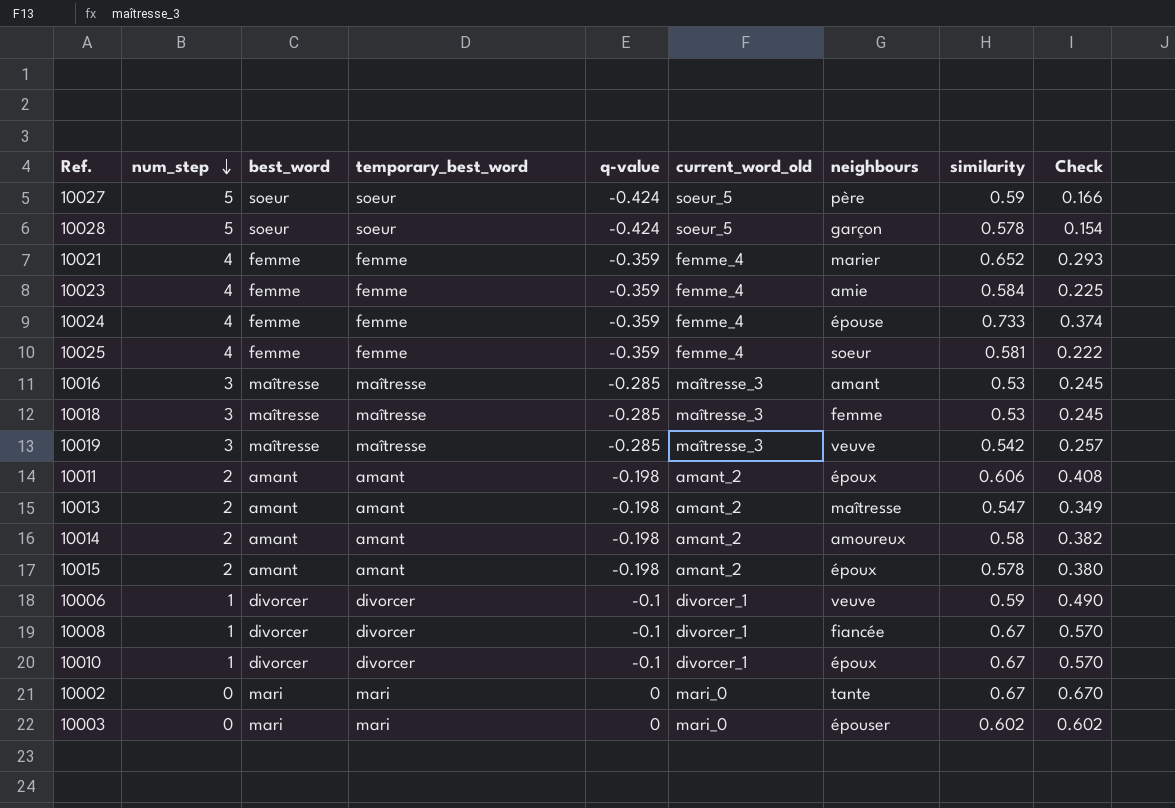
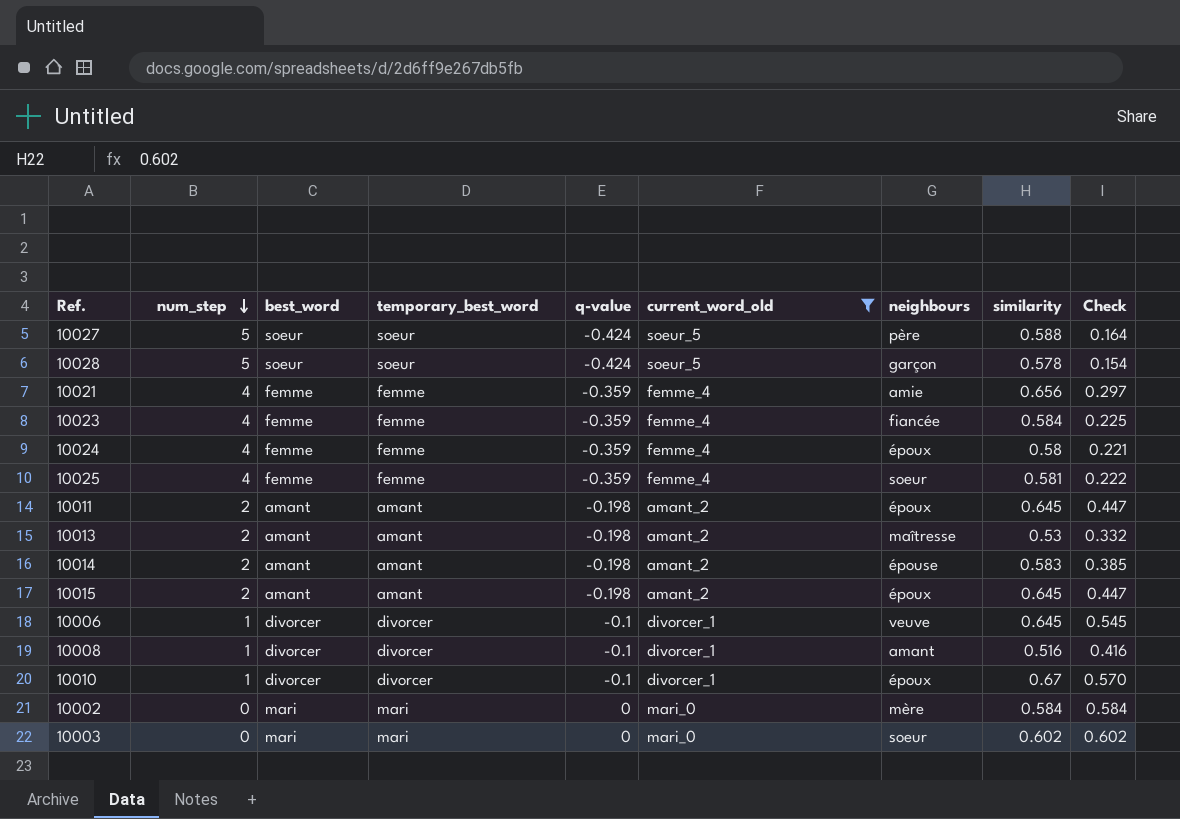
filter: none -> current_word_old != maîtresse_3
10027 | similarity: 0.59 -> 0.588
10027 | Check: 0.166 -> 0.164
10021 | neighbours: marier -> amie
10021 | similarity: 0.652 -> 0.656
10021 | Check: 0.293 -> 0.297
10023 | neighbours: amie -> fiancée
10024 | neighbours: épouse -> époux
10024 | similarity: 0.733 -> 0.58
10024 | Check: 0.374 -> 0.221
10011 | similarity: 0.606 -> 0.645
10011 | Check: 0.408 -> 0.447
10013 | similarity: 0.547 -> 0.53
10013 | Check: 0.349 -> 0.332
10014 | neighbours: amoureux -> épouse
10014 | similarity: 0.58 -> 0.583
10014 | Check: 0.382 -> 0.385
10015 | similarity: 0.578 -> 0.645
10015 | Check: 0.380 -> 0.447
10006 | similarity: 0.59 -> 0.645
10006 | Check: 0.490 -> 0.545
10008 | neighbours: fiancée -> amant
10008 | similarity: 0.67 -> 0.516
10008 | Check: 0.570 -> 0.416
10002 | neighbours: tante -> mère
10002 | similarity: 0.67 -> 0.584
10002 | Check: 0.670 -> 0.584
10003 | neighbours: épouser -> soeur

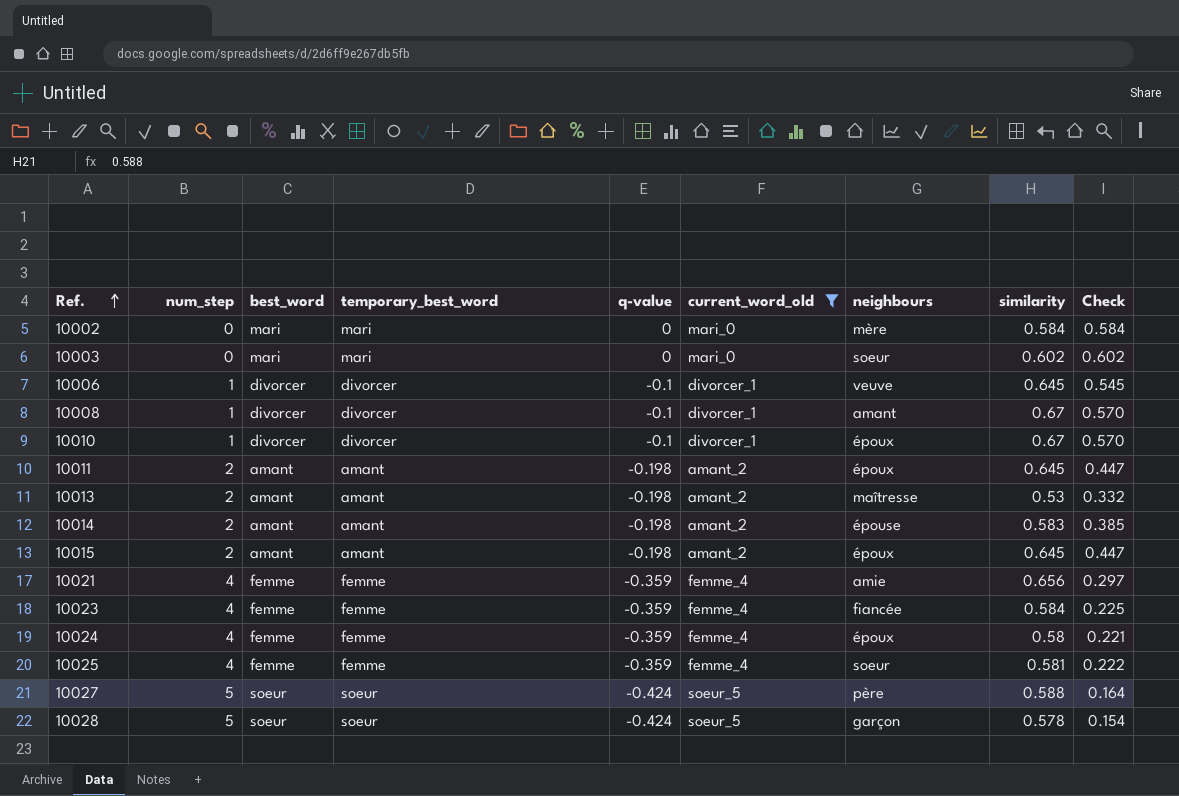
row order: num_step descending -> Ref. ascending
10008 | similarity: 0.516 -> 0.67
10008 | Check: 0.416 -> 0.570

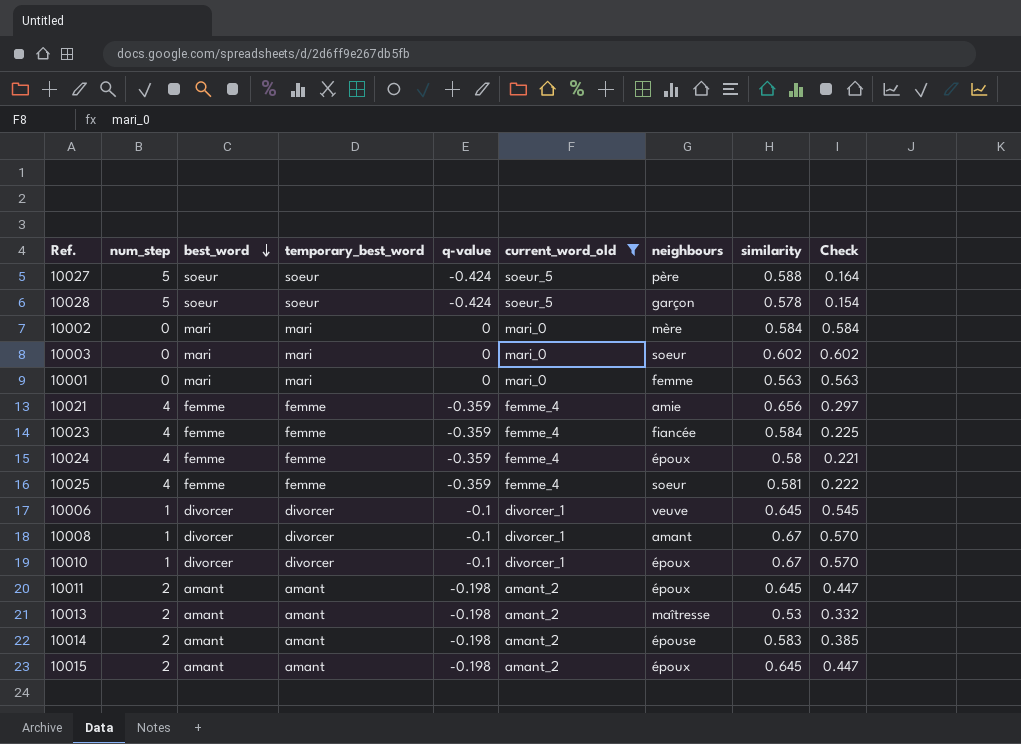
row order: Ref. ascending -> best_word descending
row 10001: none -> 0 | mari | mari | 0 | mari_0 | femme | 0.563 | 0.563

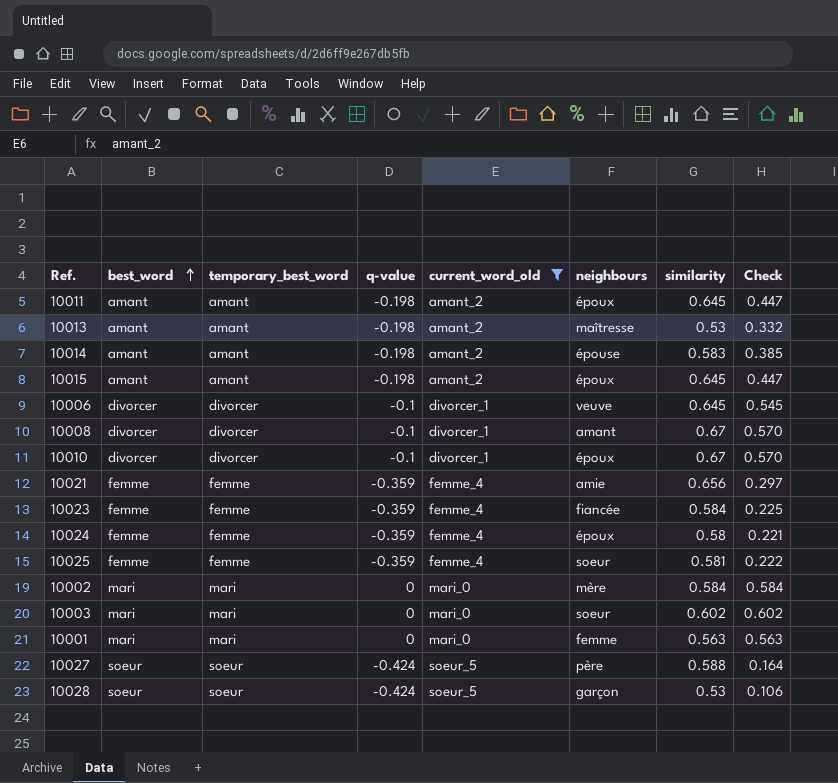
row order: best_word descending -> best_word ascending
column num_step | position: 2 -> none
10028 | similarity: 0.578 -> 0.53
10028 | Check: 0.154 -> 0.106

